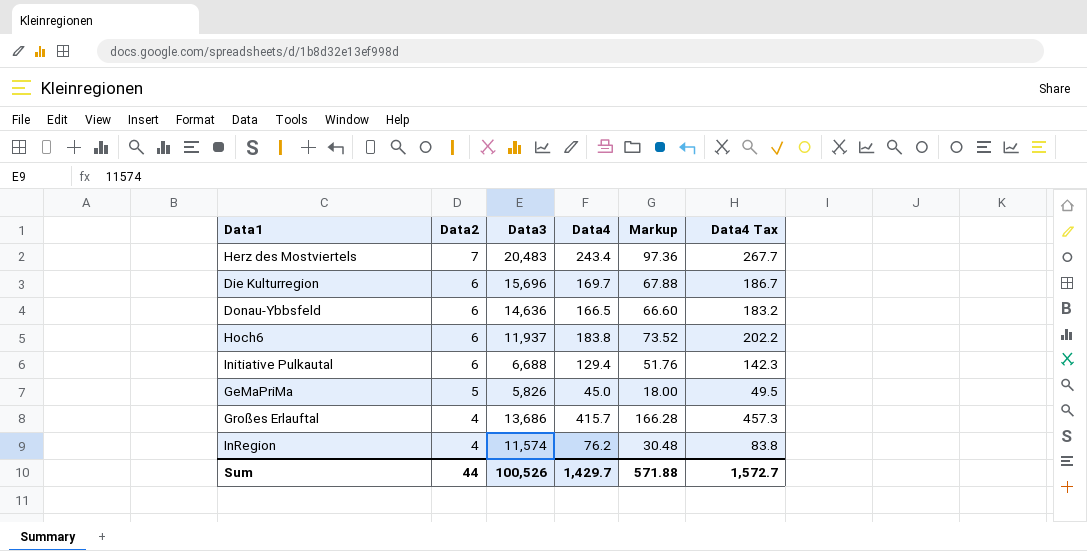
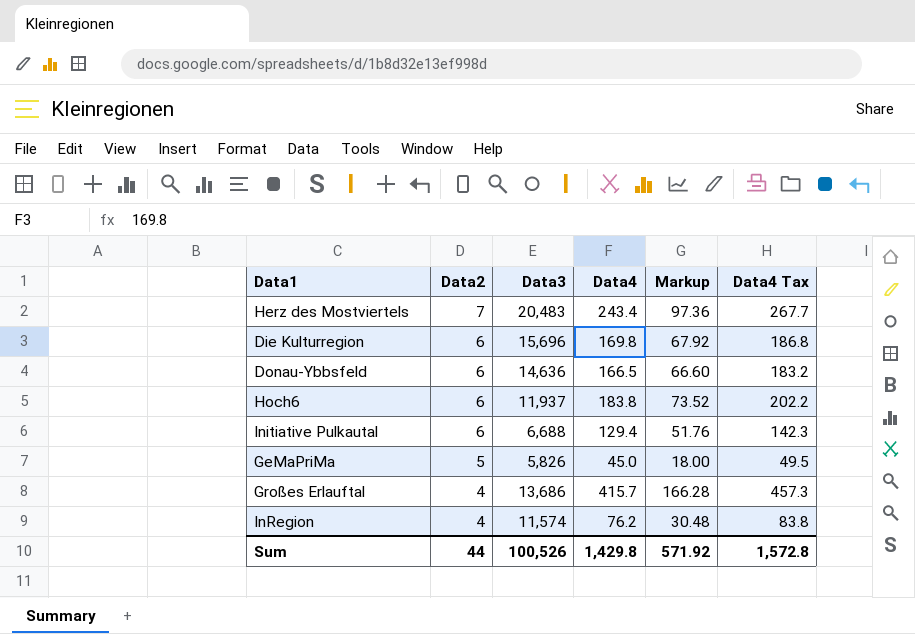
Die Kulturregion | Data4: 169.7 -> 169.8
Die Kulturregion | Markup: 67.88 -> 67.92
Die Kulturregion | Data4 Tax: 186.7 -> 186.8
Sum | Data4: 1,429.7 -> 1,429.8
Sum | Markup: 571.88 -> 571.92
Sum | Data4 Tax: 1,572.7 -> 1,572.8

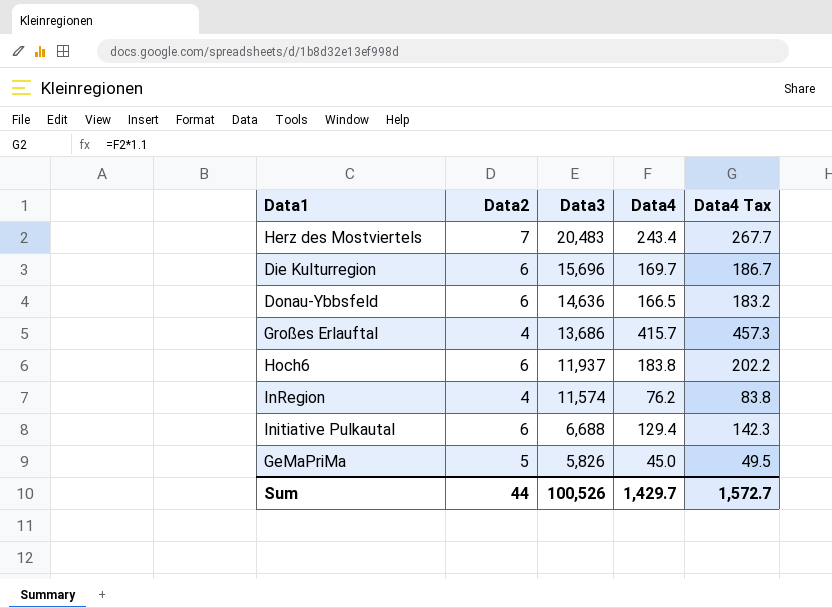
row order: Data2 descending -> Data3 descending
column Markup | formula: [Data4] * 0.4 -> none
Die Kulturregion | Data4: 169.8 -> 169.7
Die Kulturregion | Data4 Tax: 186.8 -> 186.7
Sum | Data4: 1,429.8 -> 1,429.7
Sum | Data4 Tax: 1,572.8 -> 1,572.7

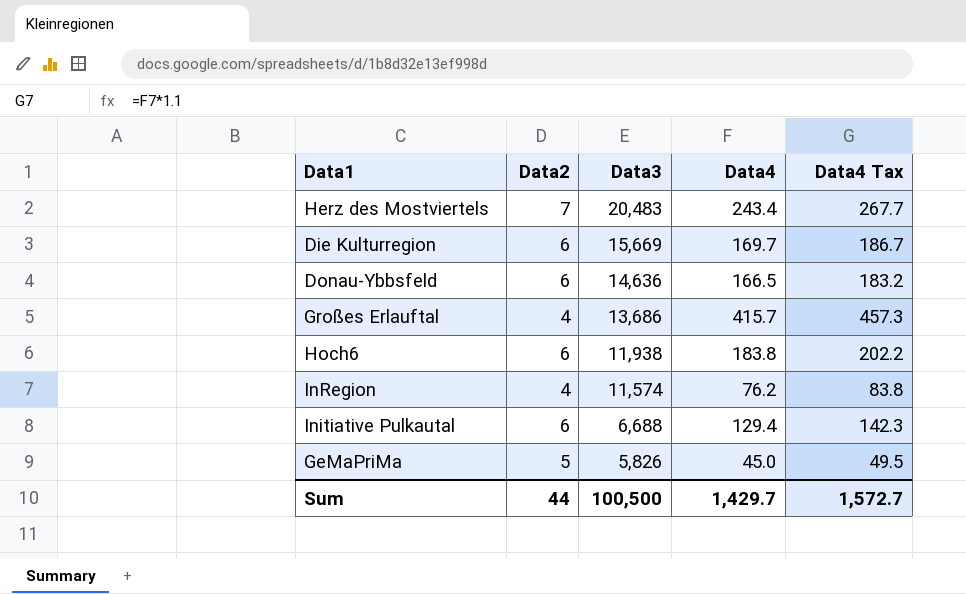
Die Kulturregion | Data3: 15,696 -> 15,669
Hoch6 | Data3: 11,937 -> 11,938
Sum | Data3: 100,526 -> 100,500

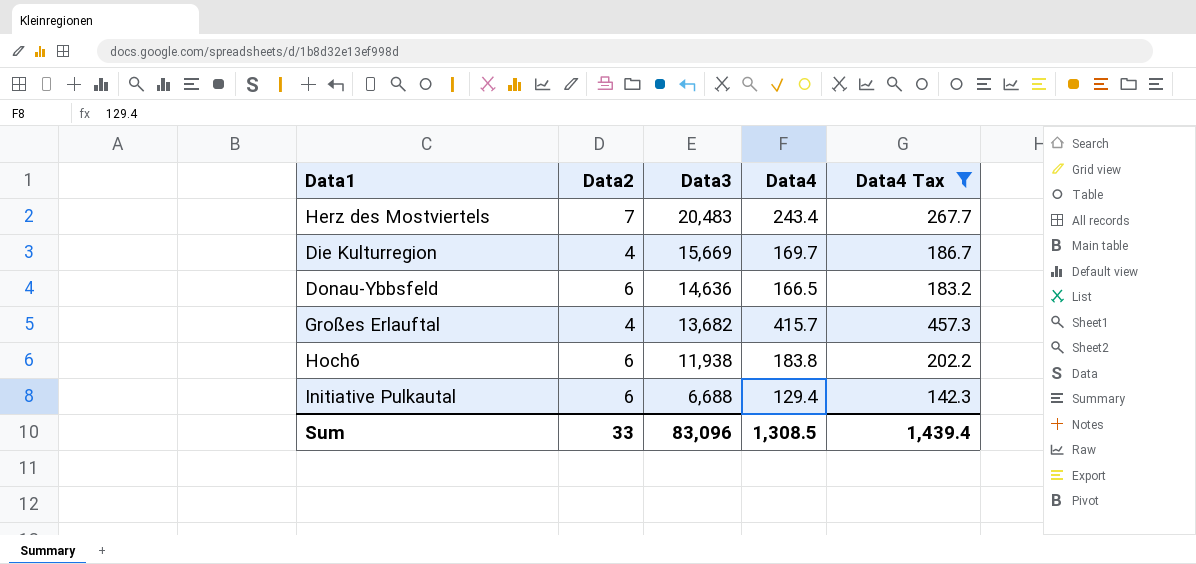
filter: none -> Data4 Tax >= 142.3
Die Kulturregion | Data2: 6 -> 4
Großes Erlauftal | Data3: 13,686 -> 13,682
Sum | Data2: 44 -> 33
Sum | Data3: 100,500 -> 83,096
Sum | Data4: 1,429.7 -> 1,308.5
Sum | Data4 Tax: 1,572.7 -> 1,439.4

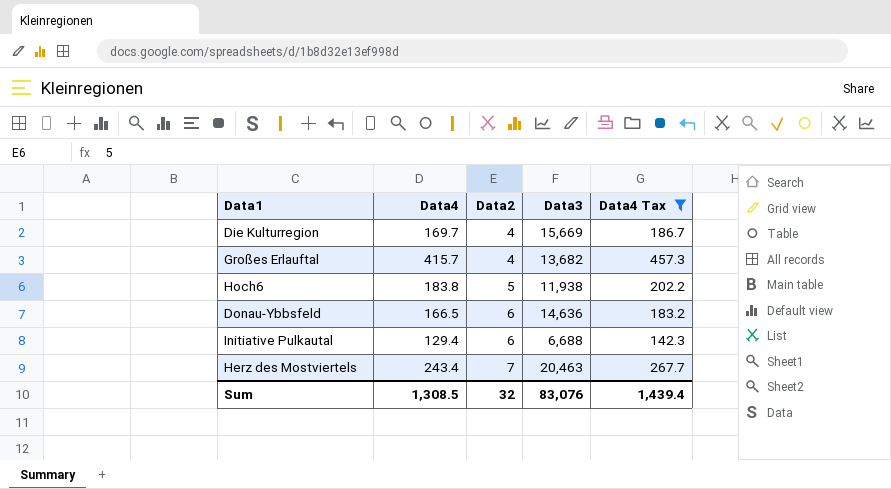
row order: Data3 descending -> Data2 ascending
column Data4 | position: 4 -> 2
Hoch6 | Data2: 6 -> 5
Herz des Mostviertels | Data3: 20,483 -> 20,463
Sum | Data2: 33 -> 32
Sum | Data3: 83,096 -> 83,076

